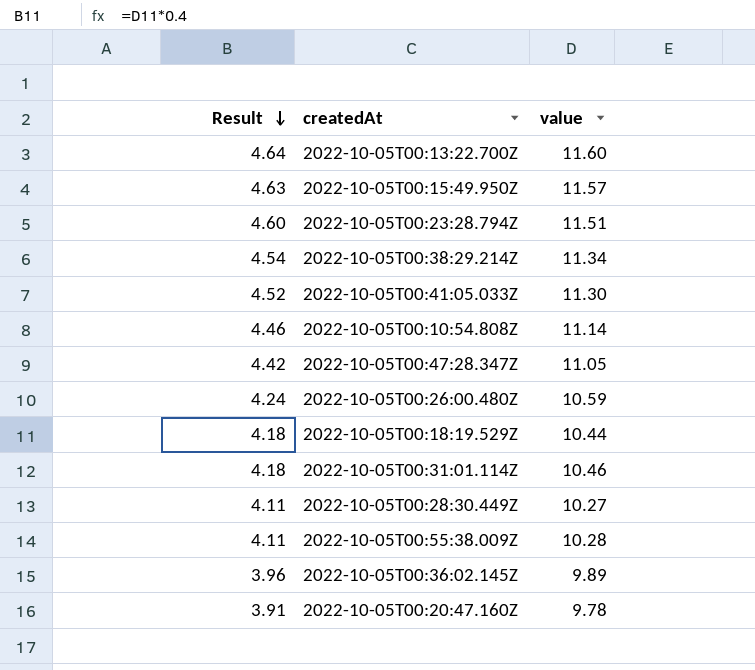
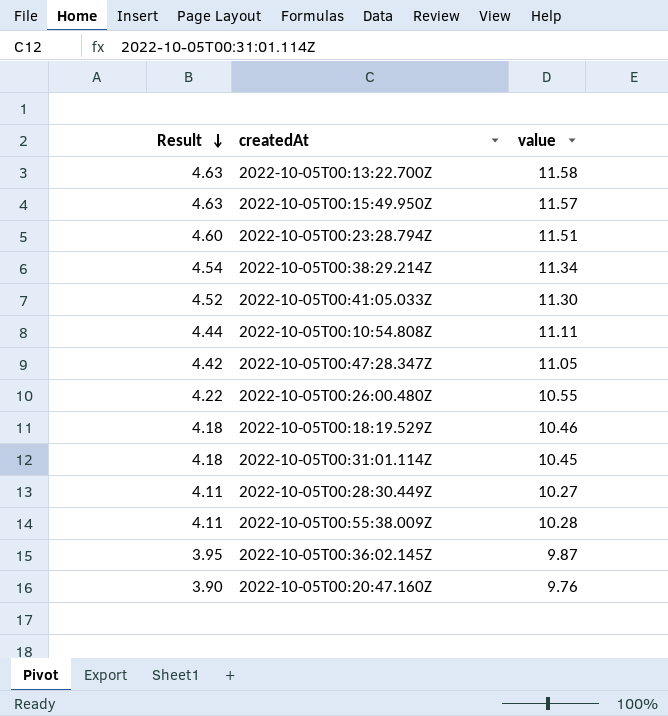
2022-10-05T00:13:22.700Z | Result: 4.64 -> 4.63
2022-10-05T00:13:22.700Z | value: 11.60 -> 11.58
2022-10-05T00:10:54.808Z | Result: 4.46 -> 4.44
2022-10-05T00:10:54.808Z | value: 11.14 -> 11.11
2022-10-05T00:26:00.480Z | Result: 4.24 -> 4.22
2022-10-05T00:26:00.480Z | value: 10.59 -> 10.55
2022-10-05T00:18:19.529Z | value: 10.44 -> 10.46
2022-10-05T00:31:01.114Z | value: 10.46 -> 10.45
2022-10-05T00:36:02.145Z | Result: 3.96 -> 3.95
2022-10-05T00:36:02.145Z | value: 9.89 -> 9.87
2022-10-05T00:20:47.160Z | Result: 3.91 -> 3.90
2022-10-05T00:20:47.160Z | value: 9.78 -> 9.76

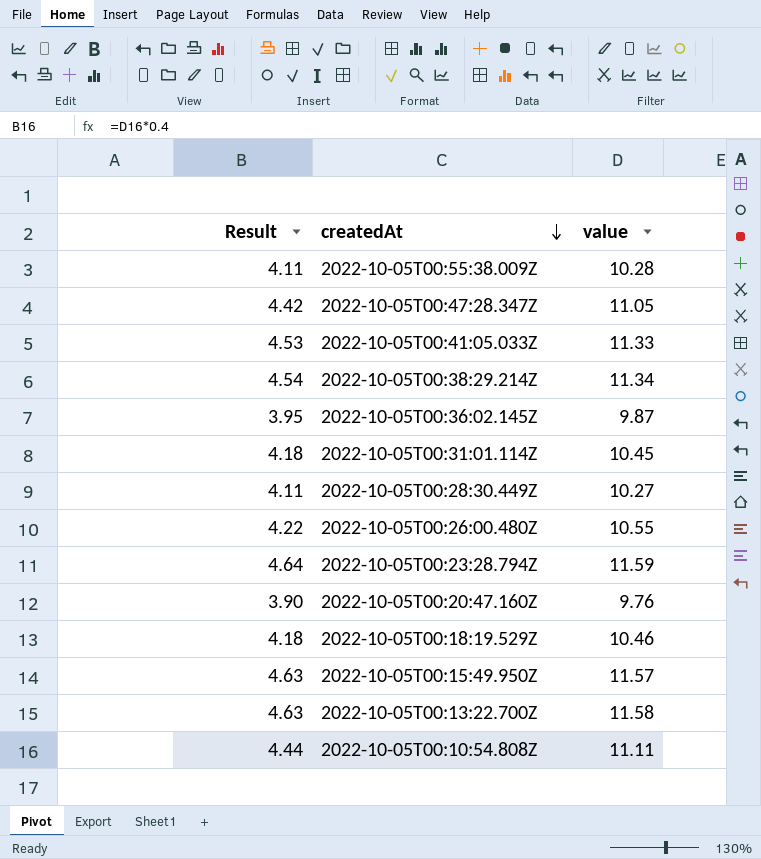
row order: Result descending -> createdAt descending
2022-10-05T00:41:05.033Z | Result: 4.52 -> 4.53
2022-10-05T00:41:05.033Z | value: 11.30 -> 11.33
2022-10-05T00:23:28.794Z | Result: 4.60 -> 4.64
2022-10-05T00:23:28.794Z | value: 11.51 -> 11.59

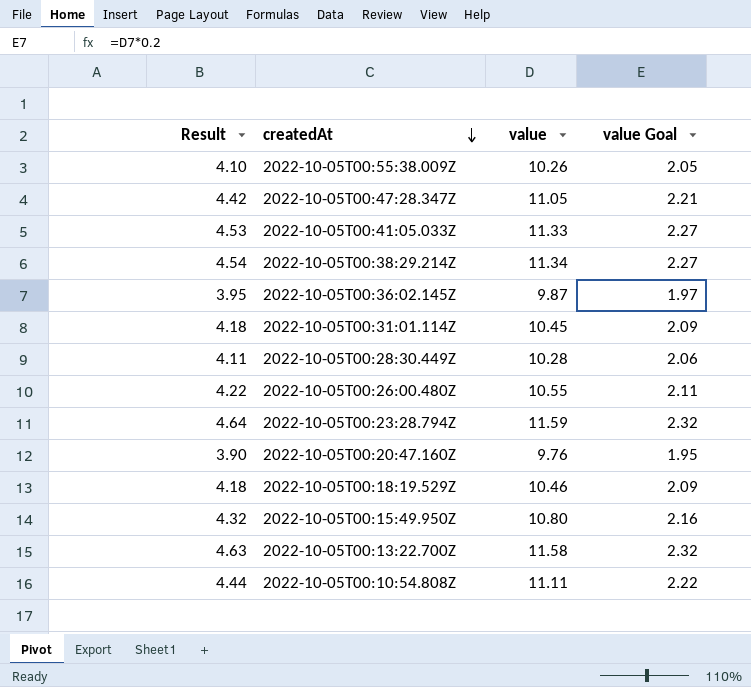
column value Goal | formula: none -> [value] * 0.2
2022-10-05T00:55:38.009Z | Result: 4.11 -> 4.10
2022-10-05T00:55:38.009Z | value: 10.28 -> 10.26
2022-10-05T00:28:30.449Z | value: 10.27 -> 10.28
2022-10-05T00:15:49.950Z | Result: 4.63 -> 4.32
2022-10-05T00:15:49.950Z | value: 11.57 -> 10.80

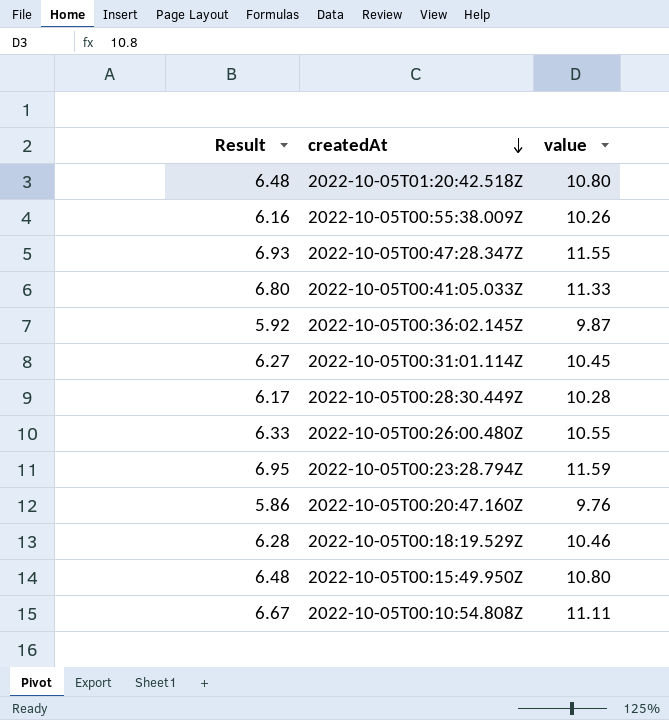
column value Goal | formula: [value] * 0.2 -> none
column Result | formula: [value] * 0.4 -> [value] * 0.6
row 2022-10-05T00:38:29.214Z: 4.54 | 11.34 | 2.27 -> none
row 2022-10-05T00:13:22.700Z: 4.63 | 11.58 | 2.32 -> none
row 2022-10-05T01:20:42.518Z: none -> 6.48 | 10.80
2022-10-05T00:47:28.347Z | value: 11.05 -> 11.55

